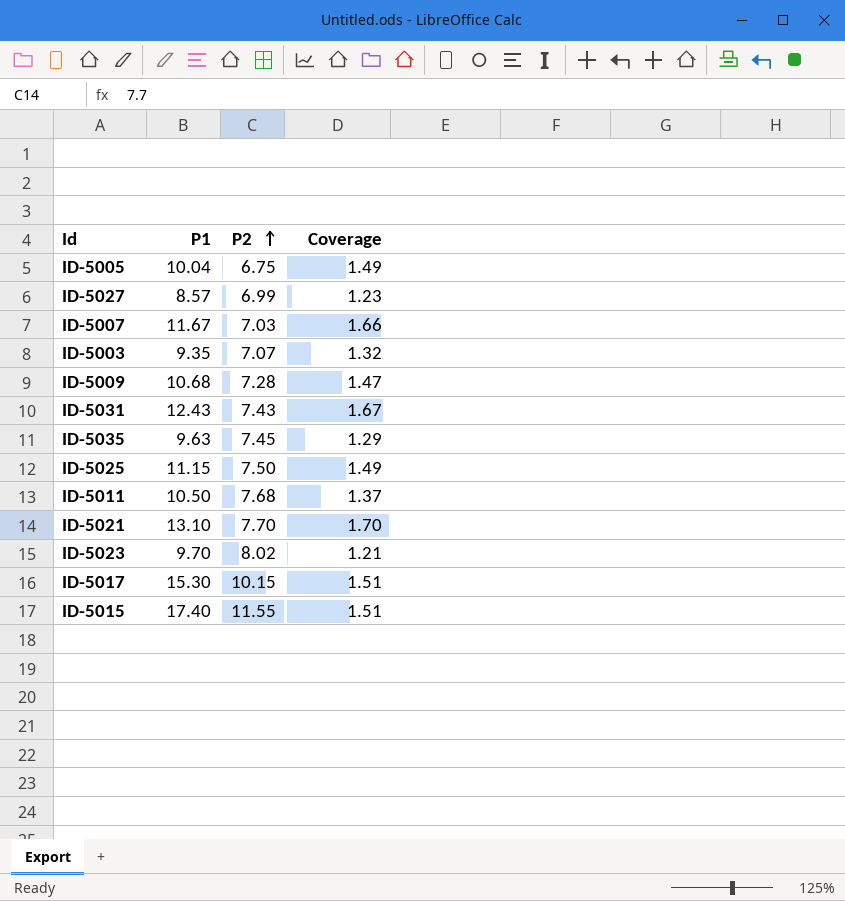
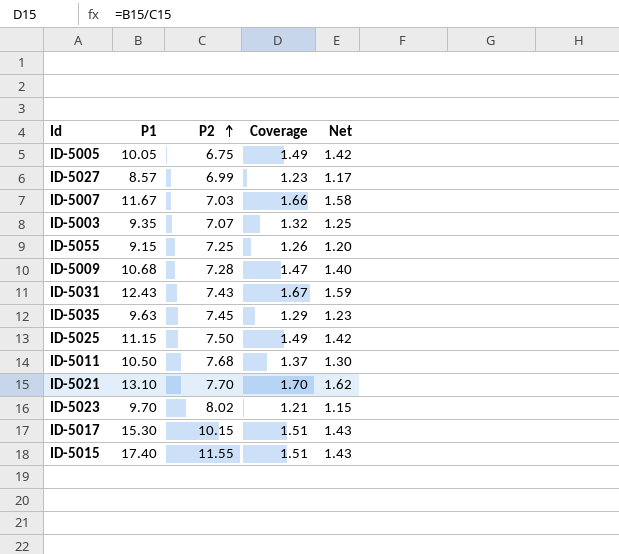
column Net | formula: none -> [Coverage] * 0.95
ID-5005 | P1: 10.04 -> 10.05
row ID-5055: none -> 9.15 | 7.25 | 1.26 | 1.20

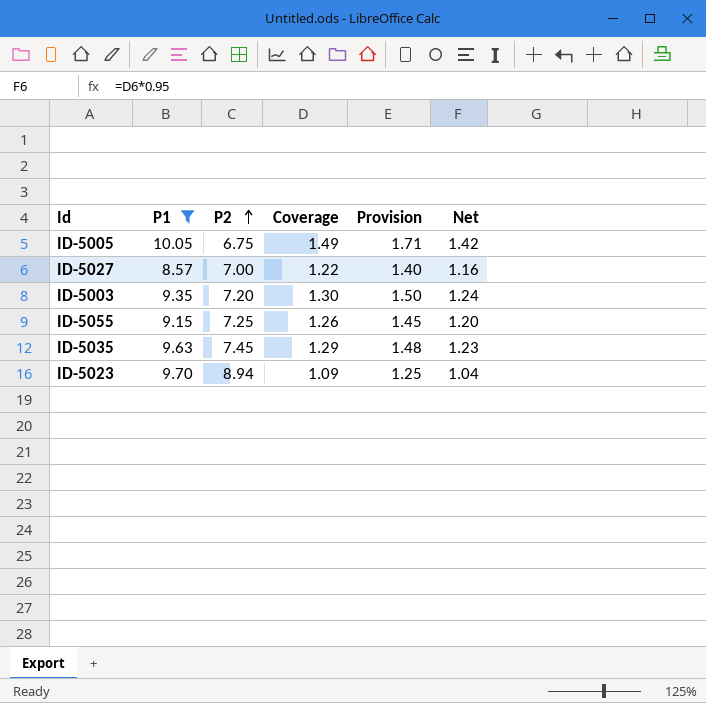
filter: none -> P1 <= 10.05
column Provision | formula: none -> [Coverage] * 1.15
ID-5027 | P2: 6.99 -> 7.00
ID-5027 | Coverage: 1.23 -> 1.22
ID-5027 | Net: 1.17 -> 1.16
ID-5003 | P2: 7.07 -> 7.20
ID-5003 | Coverage: 1.32 -> 1.30
ID-5003 | Net: 1.25 -> 1.24
ID-5023 | P2: 8.02 -> 8.94
ID-5023 | Coverage: 1.21 -> 1.09
ID-5023 | Net: 1.15 -> 1.04

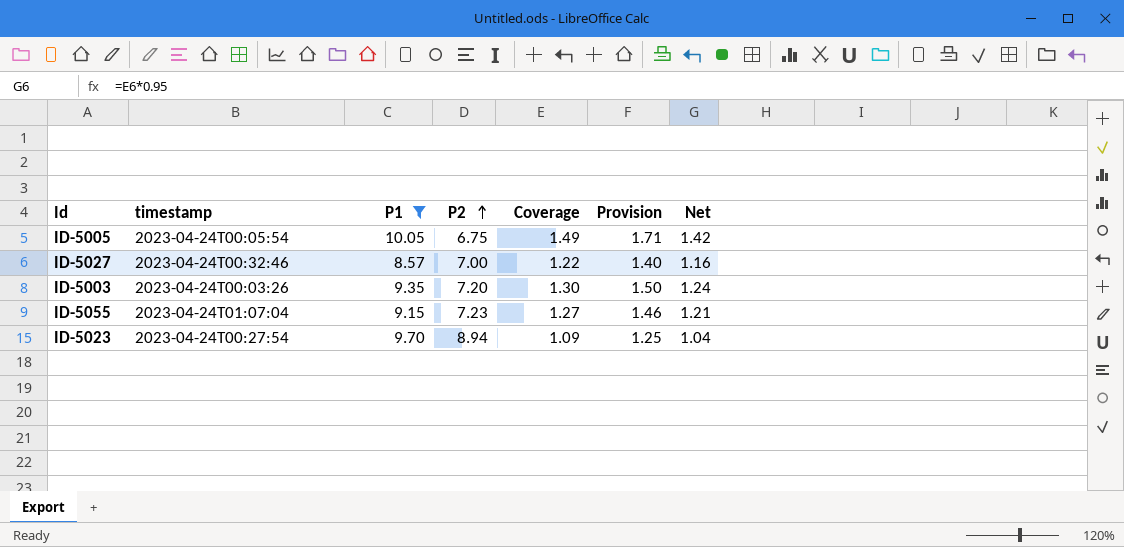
column timestamp | position: none -> 2
row ID-5035: 9.63 | 7.45 | 1.29 | 1.48 | 1.23 -> none
ID-5055 | P2: 7.25 -> 7.23
ID-5055 | Coverage: 1.26 -> 1.27
ID-5055 | Provision: 1.45 -> 1.46
ID-5055 | Net: 1.20 -> 1.21

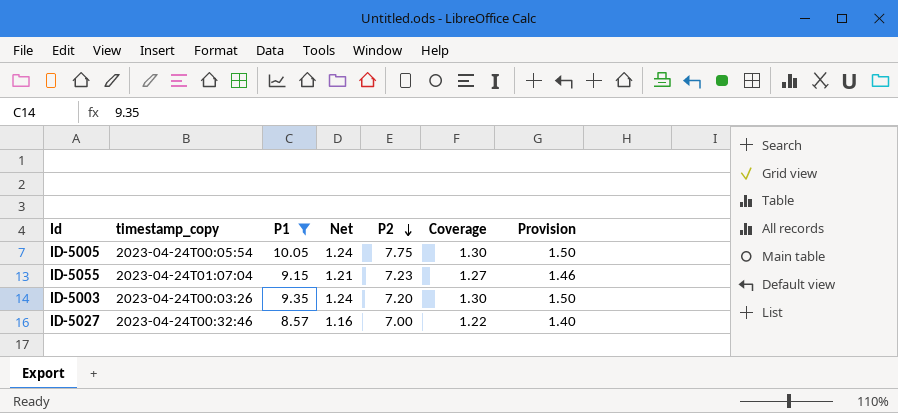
row order: P2 ascending -> P2 descending
column name: timestamp -> timestamp_copy
column Net | position: 7 -> 4
row ID-5023: 2023-04-24T00:27:54 | 9.70 | 8.94 | 1.09 | 1.25 | 1.04 -> none
ID-5005 | Net: 1.42 -> 1.24
ID-5005 | P2: 6.75 -> 7.75
ID-5005 | Coverage: 1.49 -> 1.30
ID-5005 | Provision: 1.71 -> 1.50

